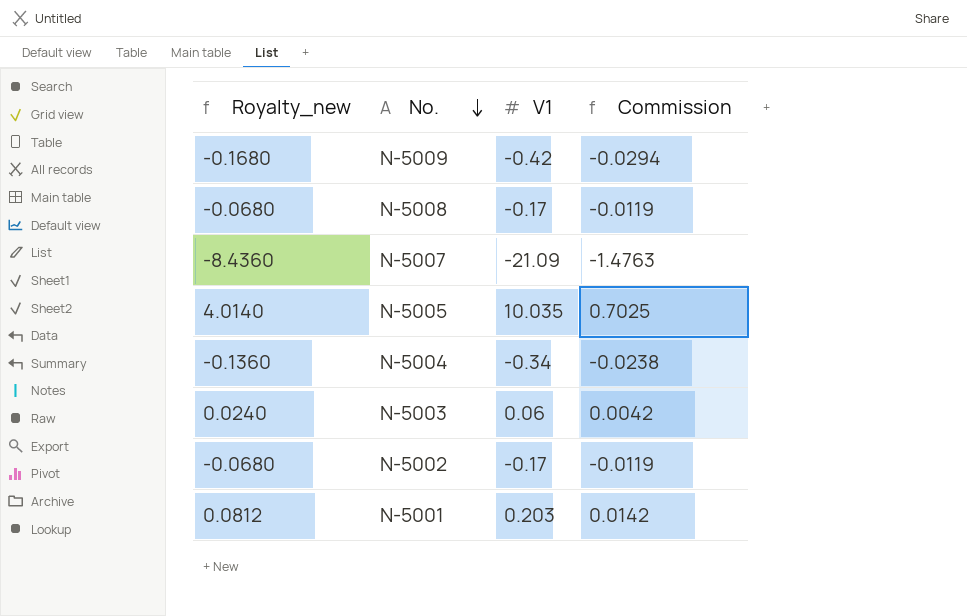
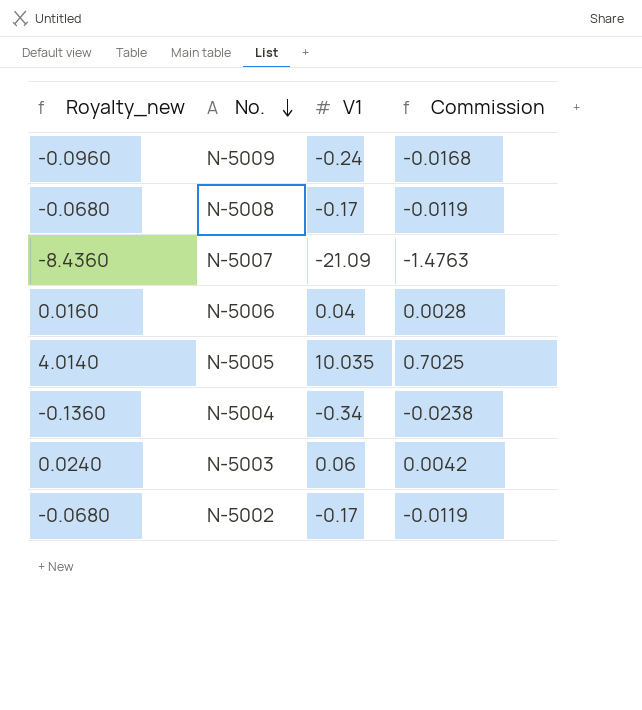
row N-5001: 0.0812 | 0.203 | 0.0142 -> none
N-5009 | Royalty_new: -0.1680 -> -0.0960
N-5009 | V1: -0.42 -> -0.24
N-5009 | Commission: -0.0294 -> -0.0168
row N-5006: none -> 0.0160 | 0.04 | 0.0028

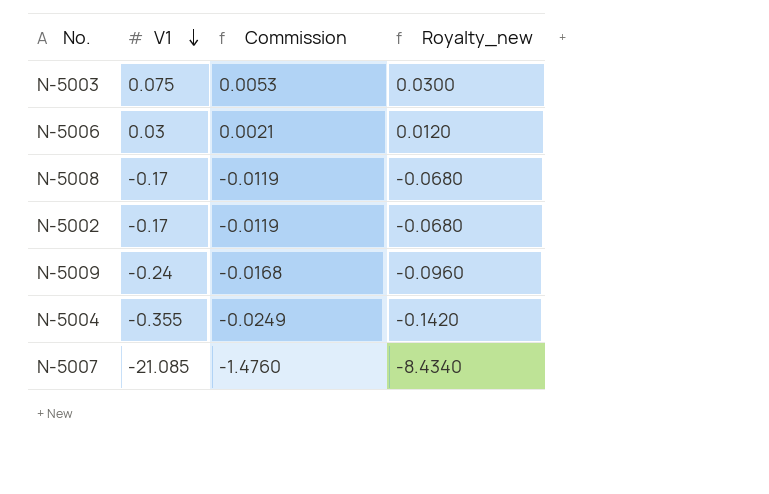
row order: No. descending -> V1 descending
column Royalty_new | position: 1 -> 4
row N-5005: 4.0140 | 10.035 | 0.7025 -> none
N-5003 | V1: 0.06 -> 0.075
N-5003 | Commission: 0.0042 -> 0.0053
N-5003 | Royalty_new: 0.0240 -> 0.0300
N-5006 | V1: 0.04 -> 0.03
N-5006 | Commission: 0.0028 -> 0.0021
N-5006 | Royalty_new: 0.0160 -> 0.0120
N-5004 | V1: -0.34 -> -0.355
N-5004 | Commission: -0.0238 -> -0.0249
N-5004 | Royalty_new: -0.1360 -> -0.1420
N-5007 | V1: -21.09 -> -21.085
N-5007 | Commission: -1.4763 -> -1.4760
N-5007 | Royalty_new: -8.4360 -> -8.4340

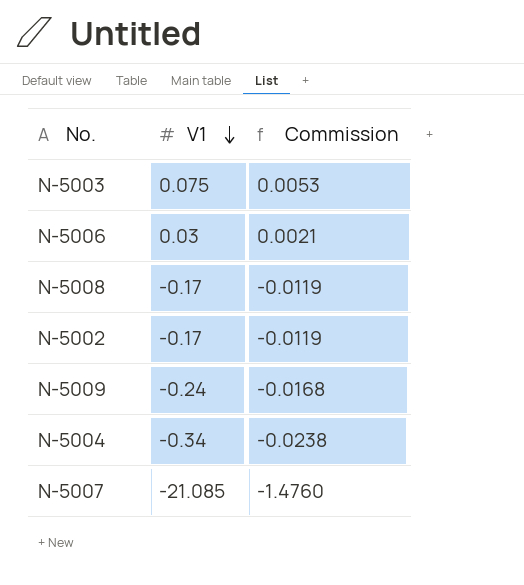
column Royalty_new | formula: [V1] * 0.4 -> none
N-5004 | V1: -0.355 -> -0.34
N-5004 | Commission: -0.0249 -> -0.0238

